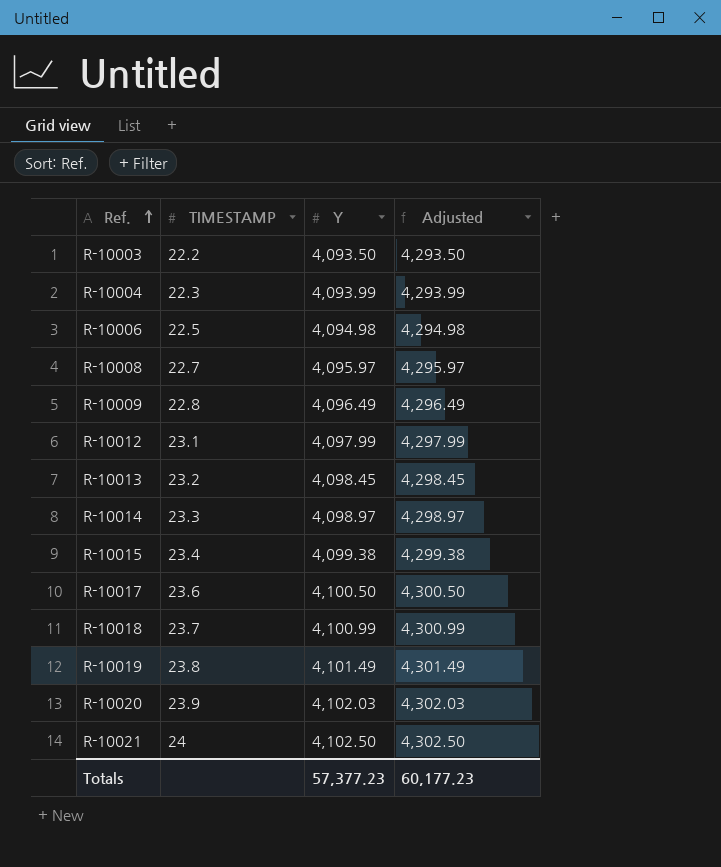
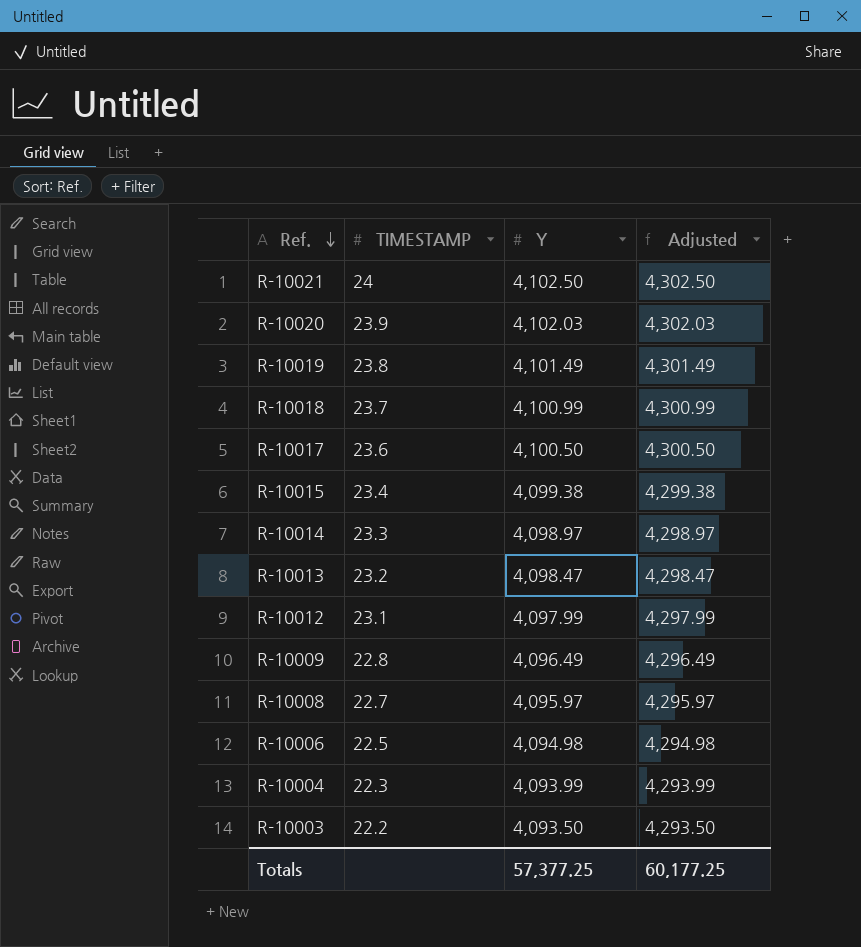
row order: Ref. ascending -> Ref. descending
R-10013 | Y: 4,098.45 -> 4,098.47
R-10013 | Adjusted: 4,298.45 -> 4,298.47
Totals | Y: 57,377.23 -> 57,377.25
Totals | Adjusted: 60,177.23 -> 60,177.25

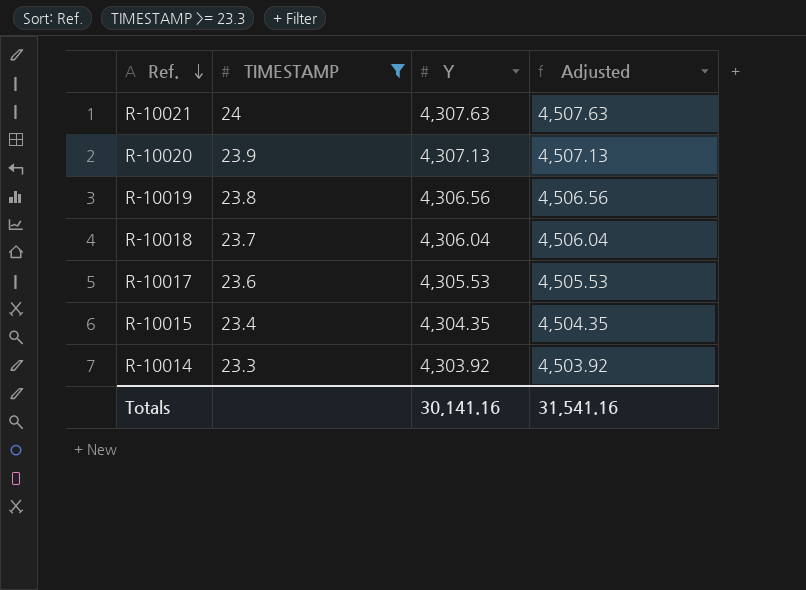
filter: none -> TIMESTAMP >= 23.3
R-10021 | Y: 4,102.50 -> 4,307.63
R-10021 | Adjusted: 4,302.50 -> 4,507.63
R-10020 | Y: 4,102.03 -> 4,307.13
R-10020 | Adjusted: 4,302.03 -> 4,507.13
R-10019 | Y: 4,101.49 -> 4,306.56
R-10019 | Adjusted: 4,301.49 -> 4,506.56
R-10018 | Y: 4,100.99 -> 4,306.04
R-10018 | Adjusted: 4,300.99 -> 4,506.04
R-10017 | Y: 4,100.50 -> 4,305.53
R-10017 | Adjusted: 4,300.50 -> 4,505.53
R-10015 | Y: 4,099.38 -> 4,304.35
R-10015 | Adjusted: 4,299.38 -> 4,504.35
R-10014 | Y: 4,098.97 -> 4,303.92
R-10014 | Adjusted: 4,298.97 -> 4,503.92
Totals | Y: 57,377.25 -> 30,141.16
Totals | Adjusted: 60,177.25 -> 31,541.16

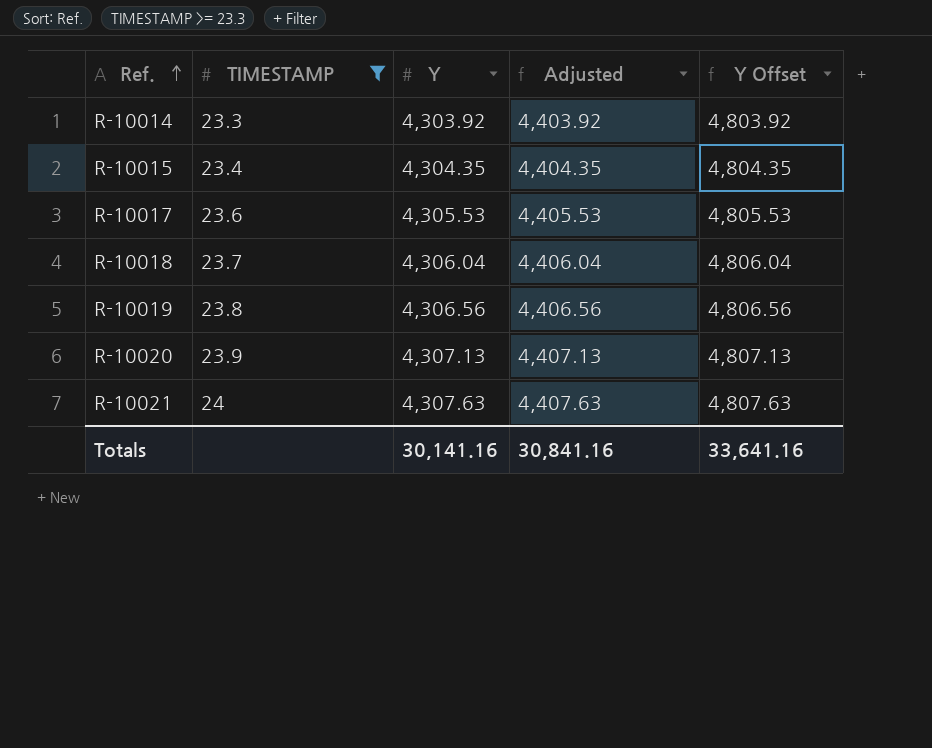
row order: Ref. descending -> Ref. ascending
column Adjusted | formula: [Y] + 200 -> [Y] + 100
column Y Offset | formula: none -> [Y] + 500
Totals | Adjusted: 31,541.16 -> 30,841.16

